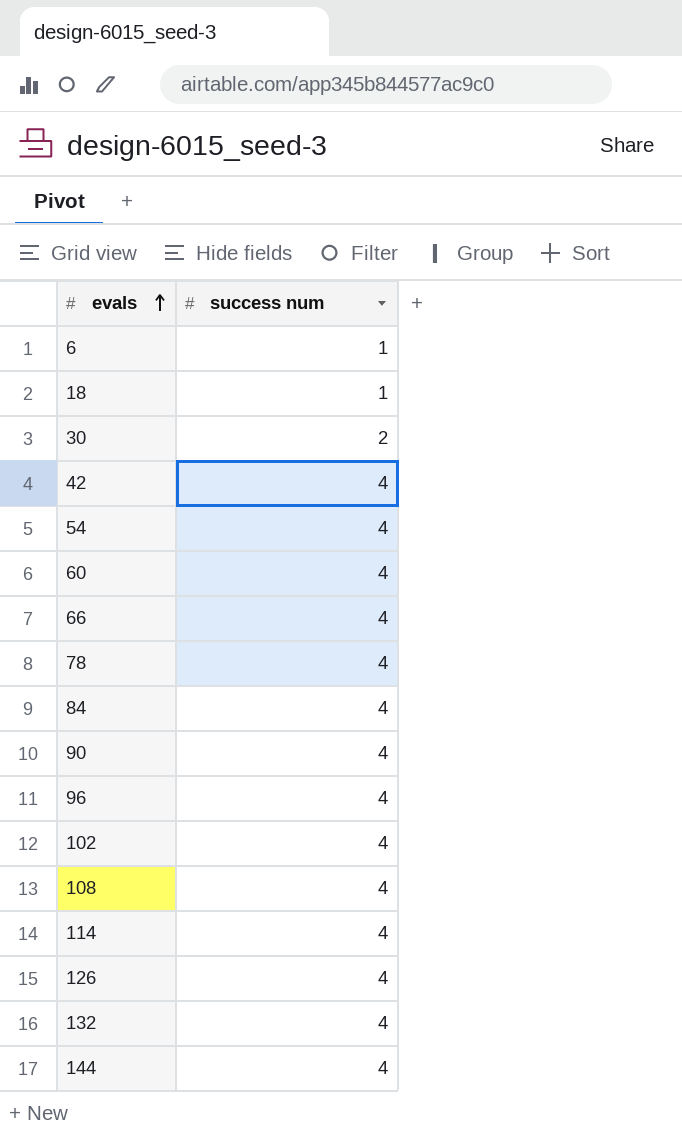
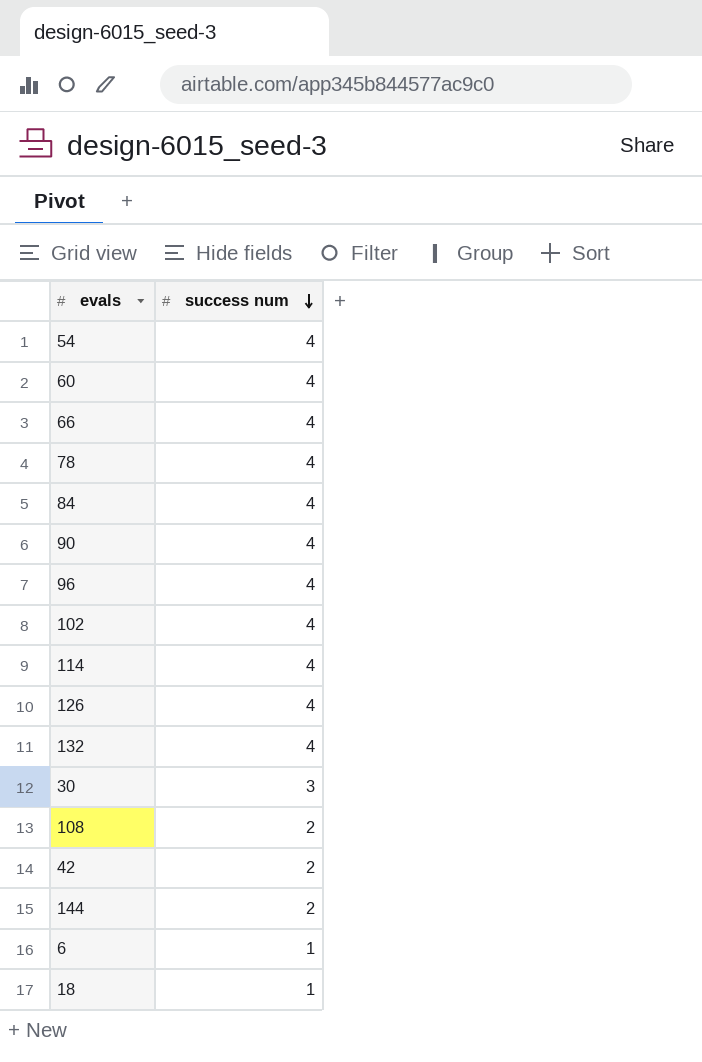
row order: evals ascending -> success num descending
30 | success num: 2 -> 3
108 | success num: 4 -> 2
42 | success num: 4 -> 2
144 | success num: 4 -> 2

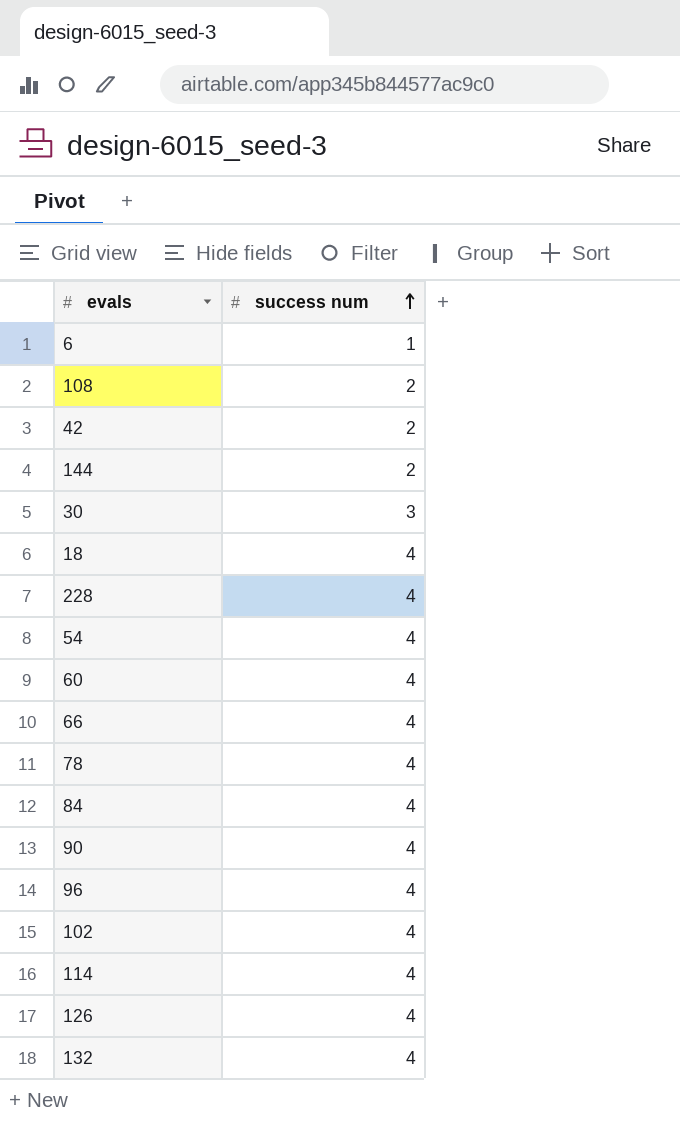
row order: success num descending -> success num ascending
18 | success num: 1 -> 4
row 228: none -> 4

